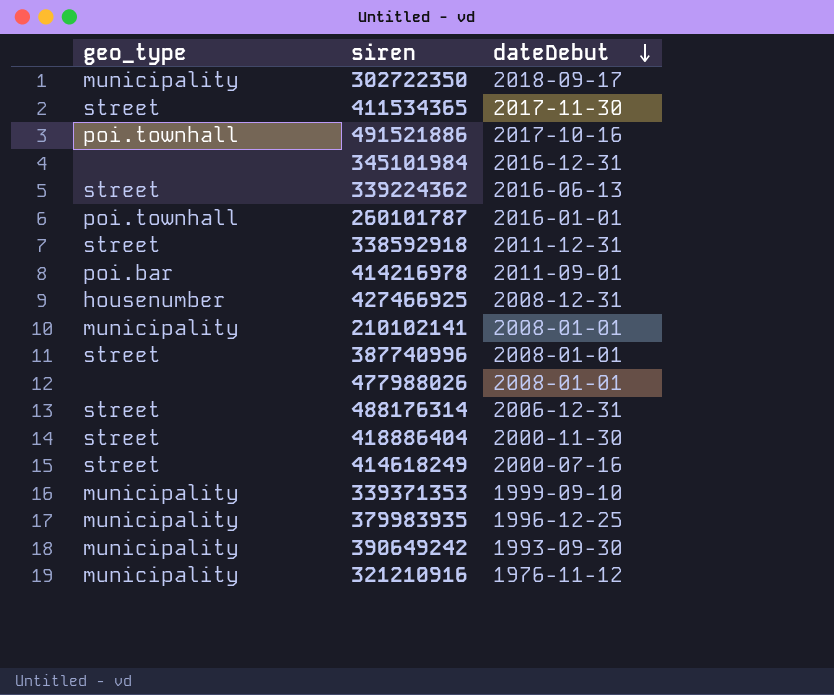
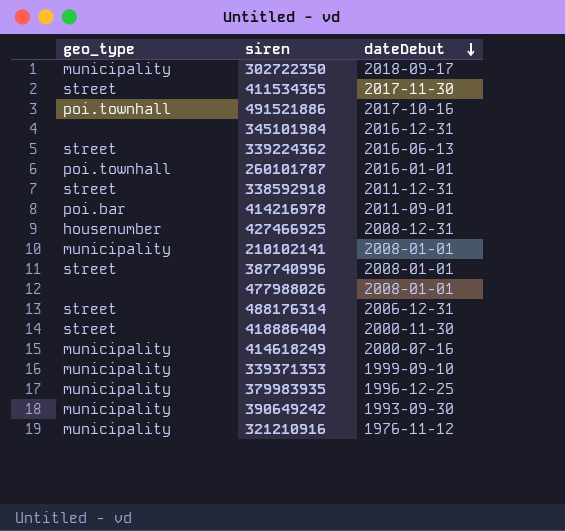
414618249 | geo_type: street -> municipality

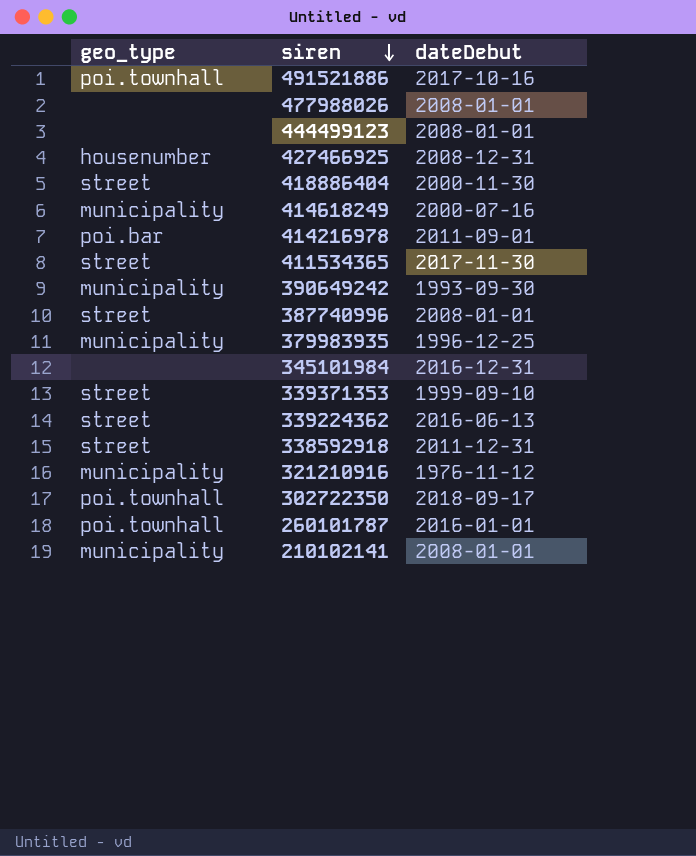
row order: dateDebut descending -> siren descending
row 488176314: street | 2006-12-31 -> none
row 444499123: none -> none | 2008-01-01
339371353 | geo_type: municipality -> street
302722350 | geo_type: municipality -> poi.townhall

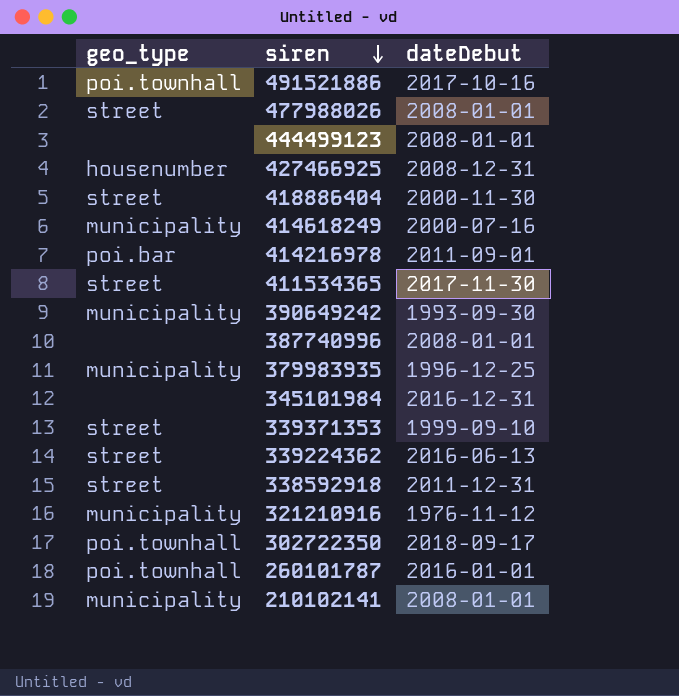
477988026 | geo_type: none -> street
387740996 | geo_type: street -> none

